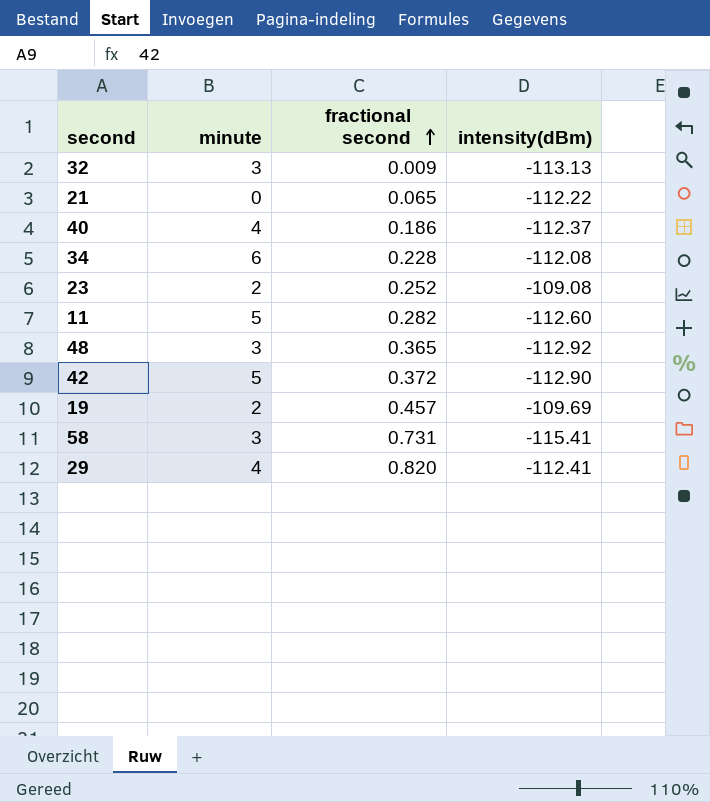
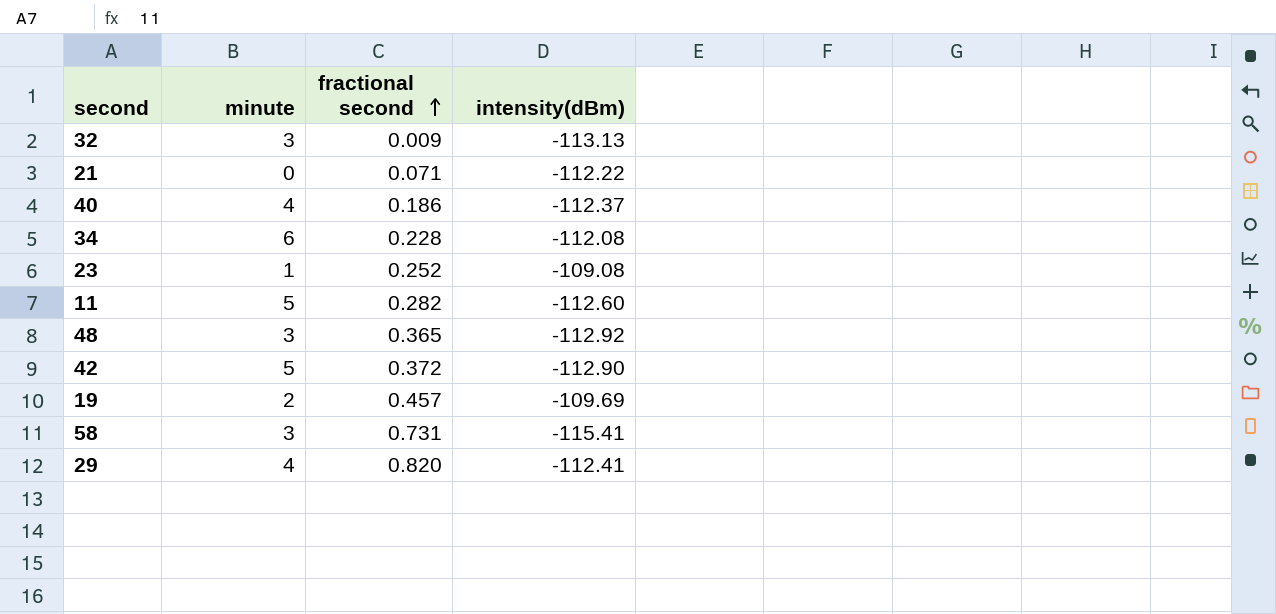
21 | fractional second: 0.065 -> 0.071
23 | minute: 2 -> 1

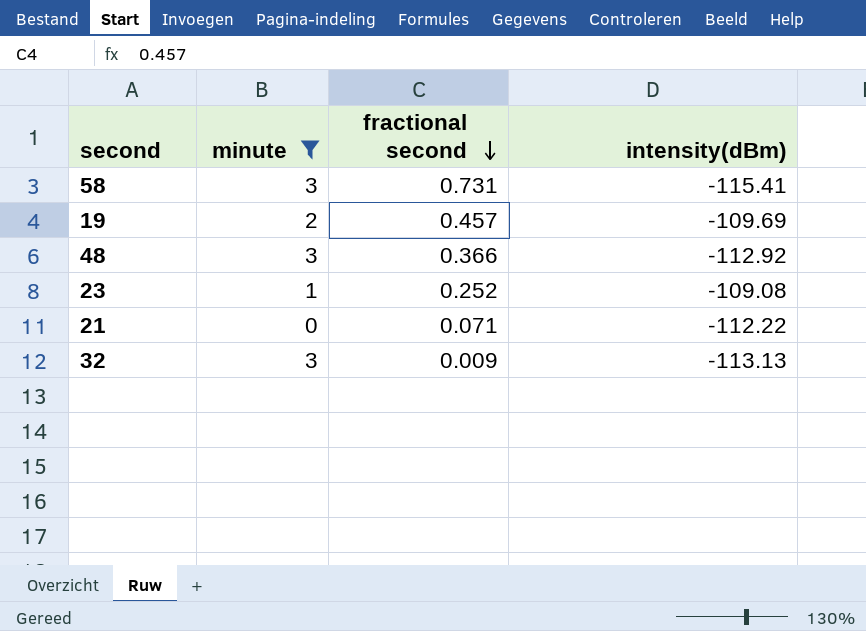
filter: none -> minute <= 3
row order: fractional second ascending -> fractional second descending
48 | fractional second: 0.365 -> 0.366

